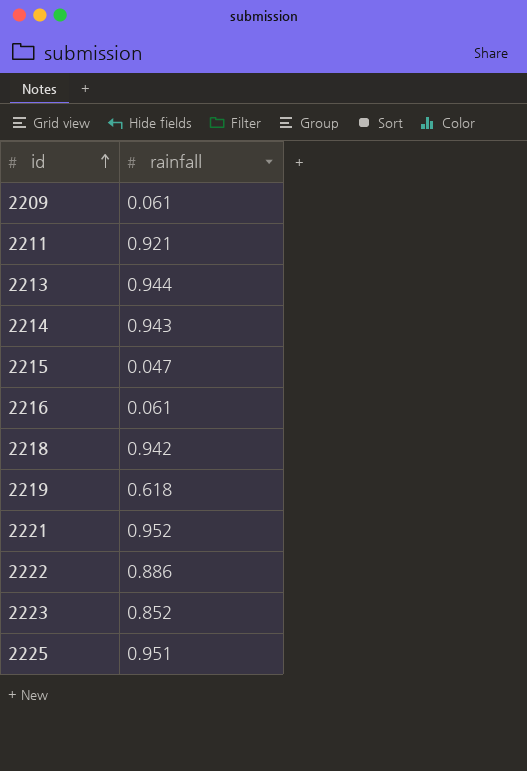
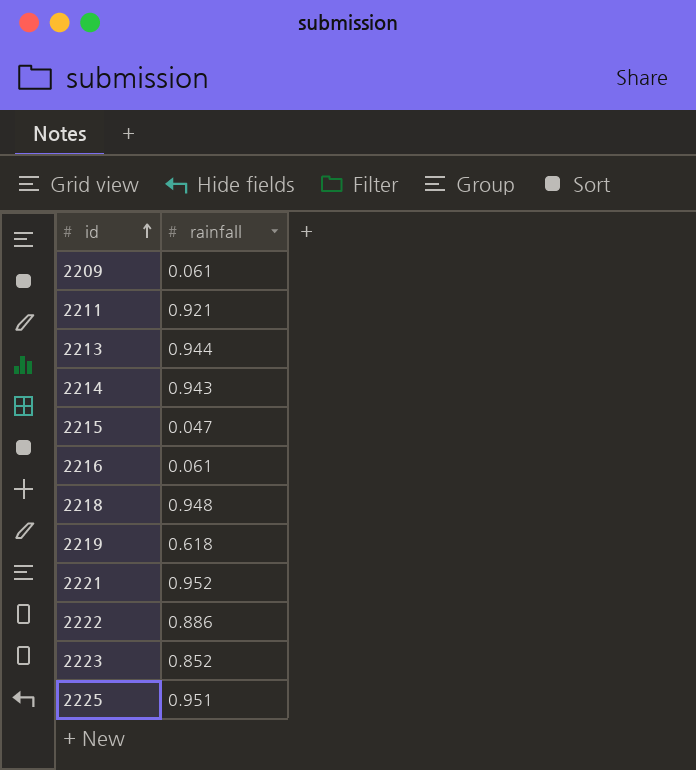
2218 | rainfall: 0.942 -> 0.948

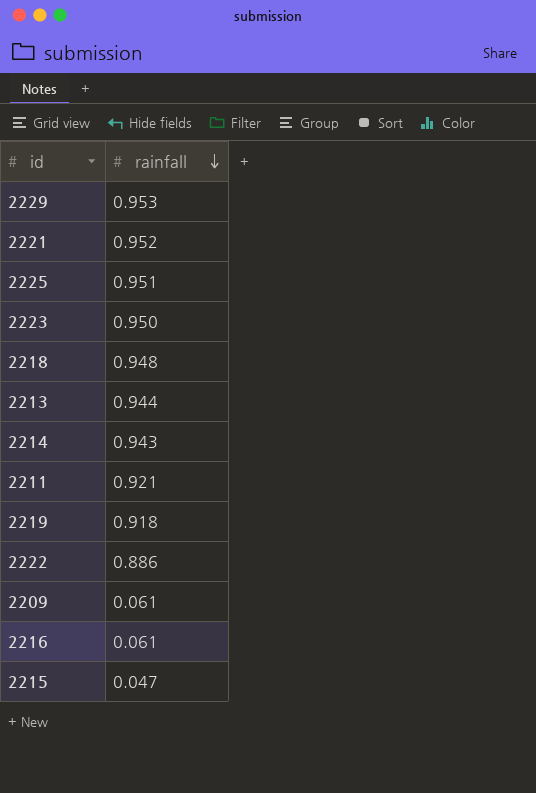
row order: id ascending -> rainfall descending
row 2229: none -> 0.953
2223 | rainfall: 0.852 -> 0.950
2219 | rainfall: 0.618 -> 0.918

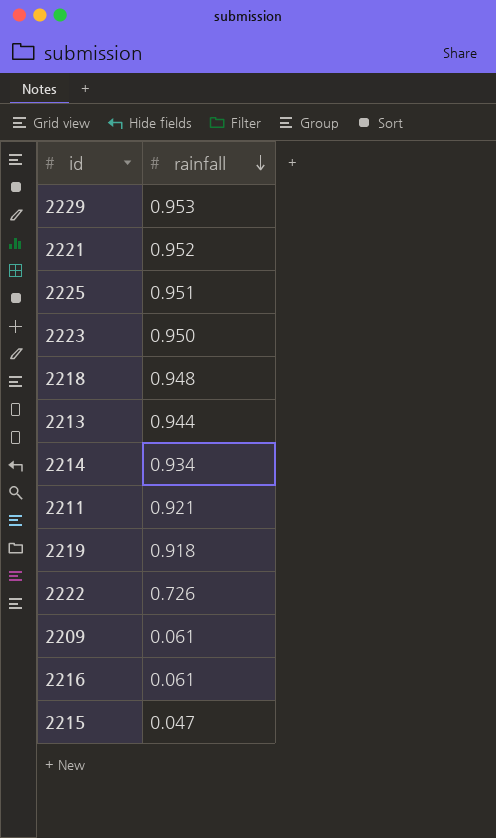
2214 | rainfall: 0.943 -> 0.934
2222 | rainfall: 0.886 -> 0.726

